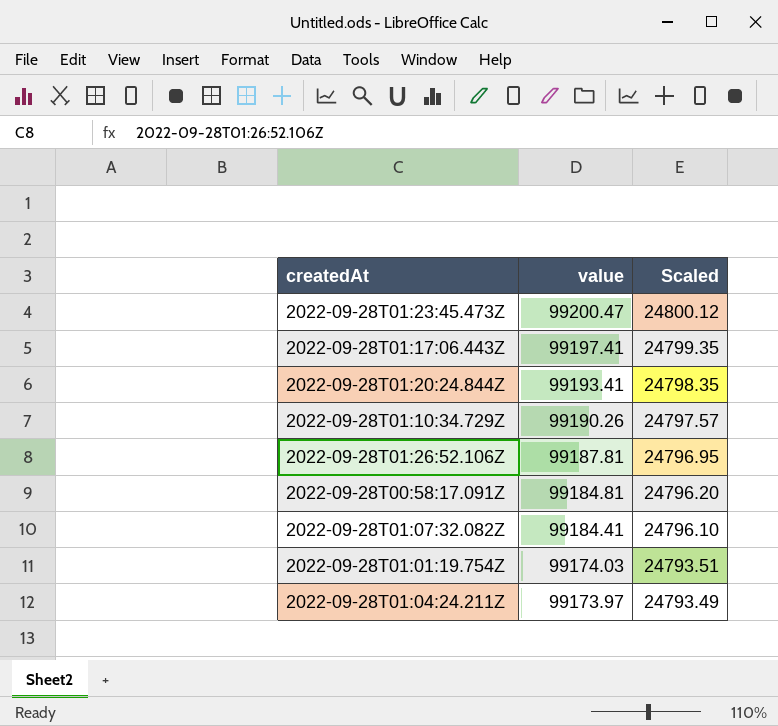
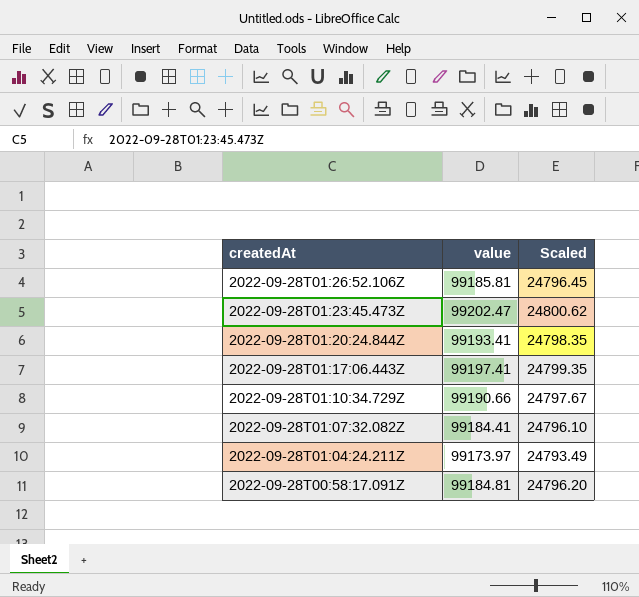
row order: value descending -> createdAt descending
row 2022-09-28T01:01:19.754Z: 99174.03 | 24793.51 -> none
2022-09-28T01:26:52.106Z | value: 99187.81 -> 99185.81
2022-09-28T01:26:52.106Z | Scaled: 24796.95 -> 24796.45
2022-09-28T01:23:45.473Z | value: 99200.47 -> 99202.47
2022-09-28T01:23:45.473Z | Scaled: 24800.12 -> 24800.62
2022-09-28T01:10:34.729Z | value: 99190.26 -> 99190.66
2022-09-28T01:10:34.729Z | Scaled: 24797.57 -> 24797.67

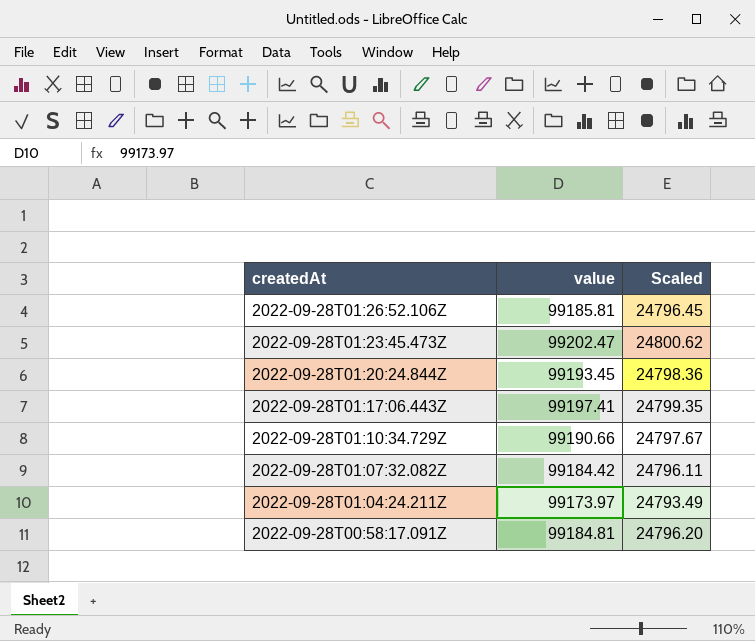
2022-09-28T01:20:24.844Z | value: 99193.41 -> 99193.45
2022-09-28T01:20:24.844Z | Scaled: 24798.35 -> 24798.36
2022-09-28T01:07:32.082Z | value: 99184.41 -> 99184.42
2022-09-28T01:07:32.082Z | Scaled: 24796.10 -> 24796.11

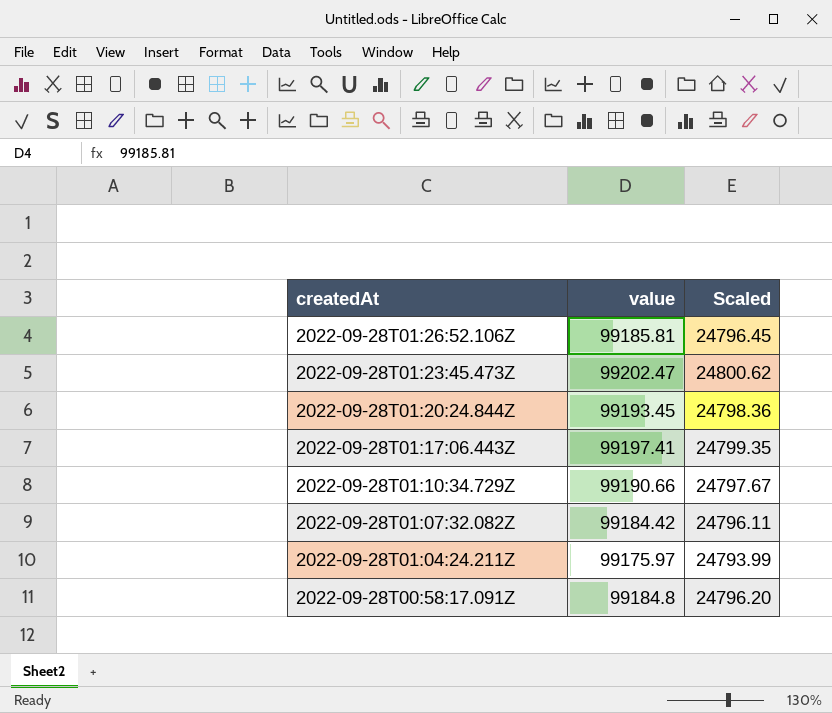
2022-09-28T01:04:24.211Z | value: 99173.97 -> 99175.97
2022-09-28T01:04:24.211Z | Scaled: 24793.49 -> 24793.99
2022-09-28T00:58:17.091Z | value: 99184.81 -> 99184.8

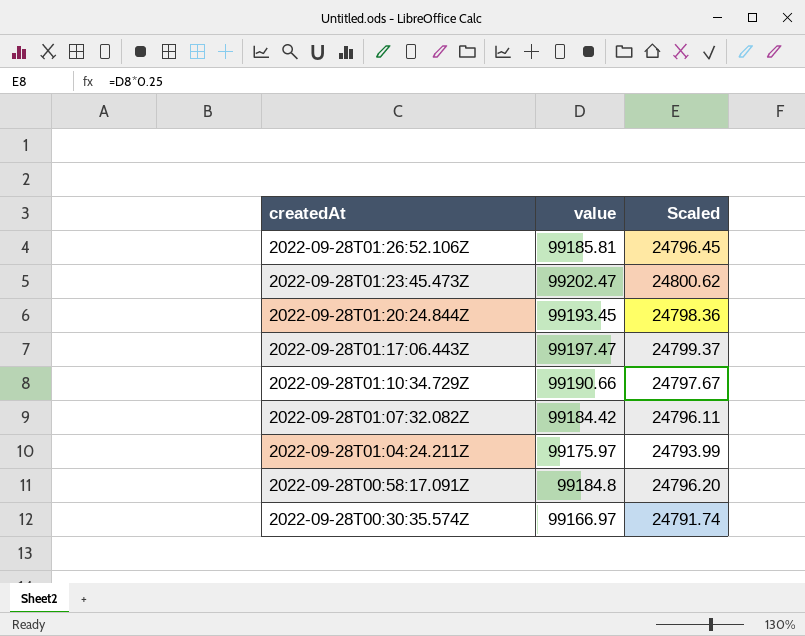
2022-09-28T01:17:06.443Z | value: 99197.41 -> 99197.47
2022-09-28T01:17:06.443Z | Scaled: 24799.35 -> 24799.37
row 2022-09-28T00:30:35.574Z: none -> 99166.97 | 24791.74

